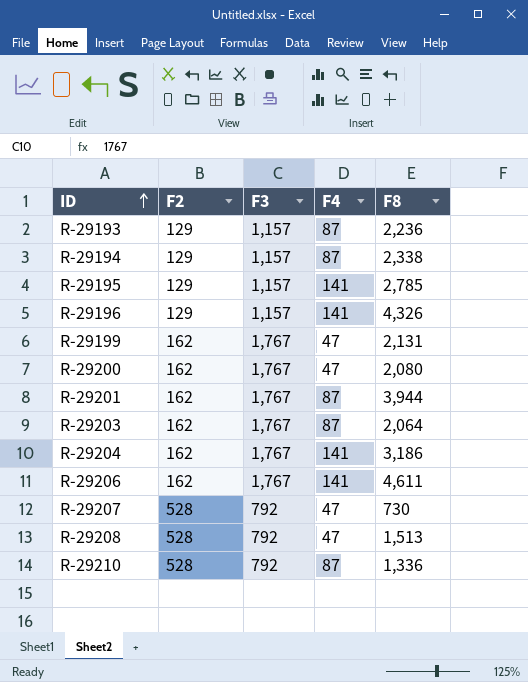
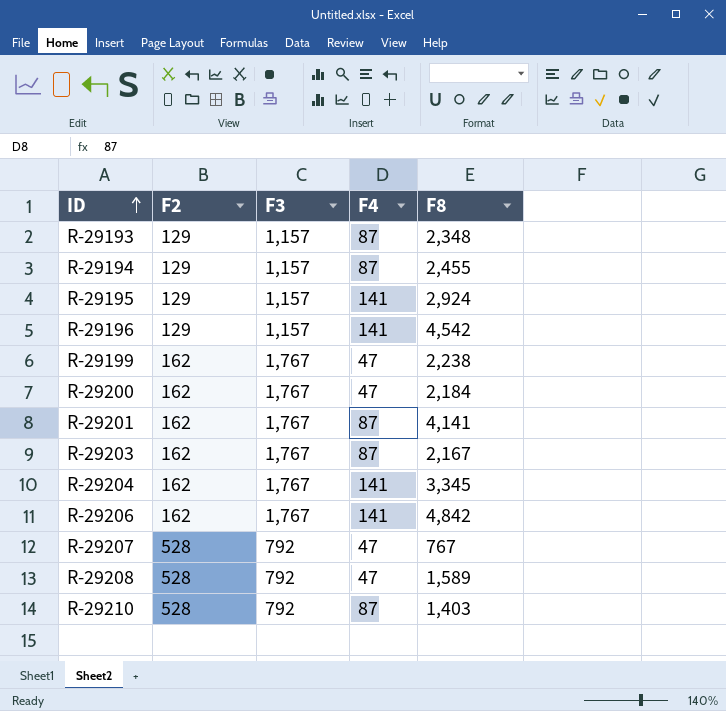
R-29193 | F8: 2,236 -> 2,348
R-29194 | F8: 2,338 -> 2,455
R-29195 | F8: 2,785 -> 2,924
R-29196 | F8: 4,326 -> 4,542
R-29199 | F8: 2,131 -> 2,238
R-29200 | F8: 2,080 -> 2,184
R-29201 | F8: 3,944 -> 4,141
R-29203 | F8: 2,064 -> 2,167
R-29204 | F8: 3,186 -> 3,345
R-29206 | F8: 4,611 -> 4,842
R-29207 | F8: 730 -> 767
R-29208 | F8: 1,513 -> 1,589
R-29210 | F8: 1,336 -> 1,403

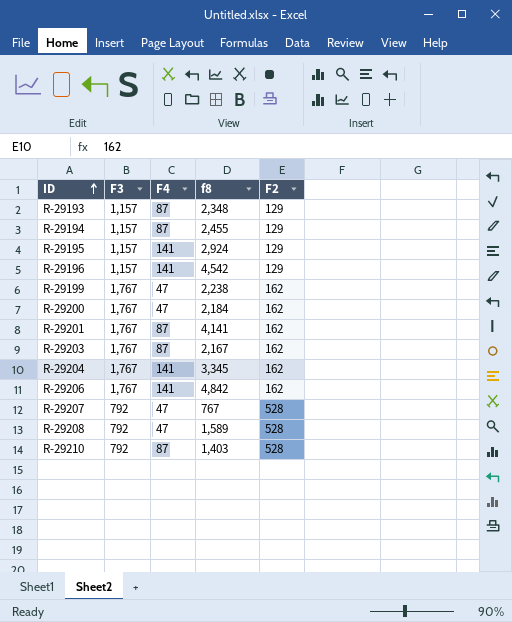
column name: F8 -> f8
column F2 | position: 2 -> 5

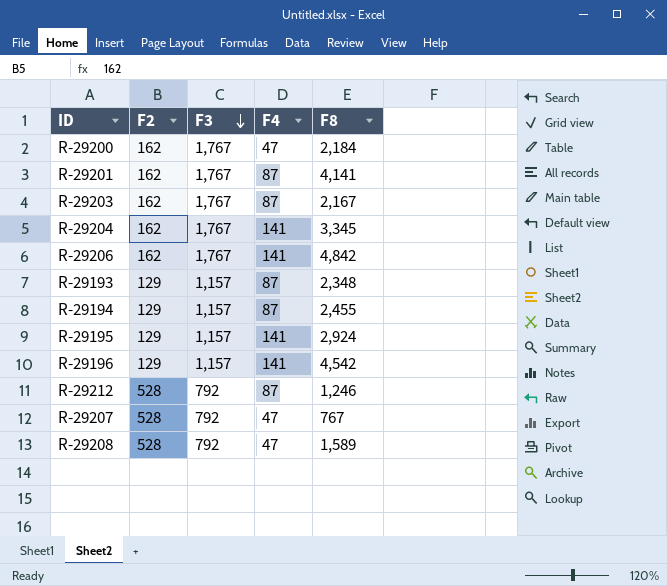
row order: ID ascending -> F3 descending
column F2 | position: 5 -> 2
column name: f8 -> F8
row R-29199: 1,767 | 47 | 2,238 | 162 -> none
row R-29210: 792 | 87 | 1,403 | 528 -> none
row R-29212: none -> 528 | 792 | 87 | 1,246

